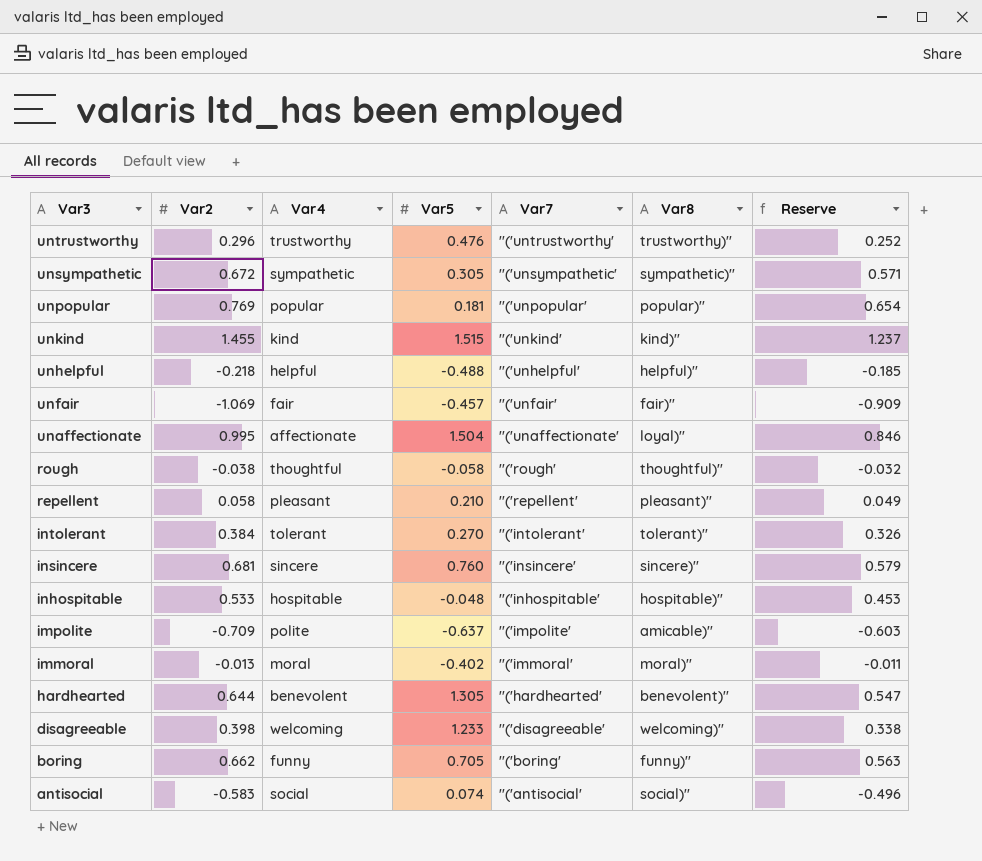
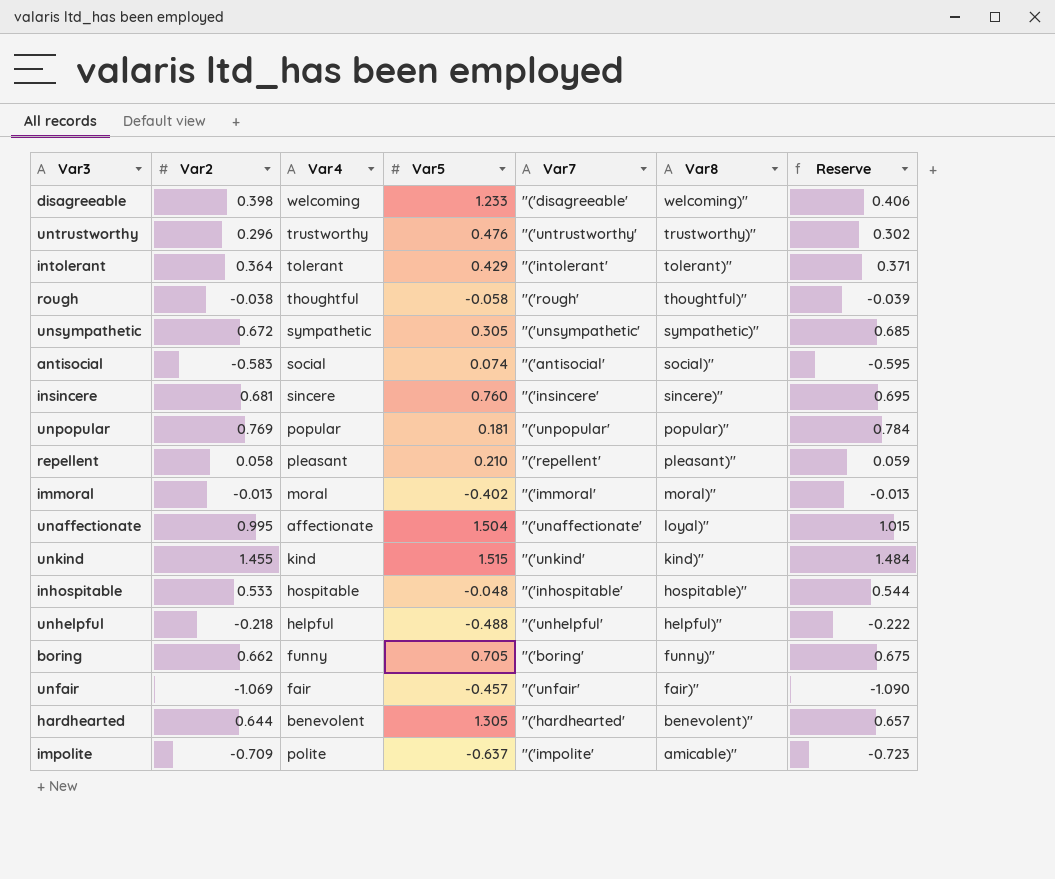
row order: Var3 descending -> Var8 descending
column Reserve | formula: [Var2] * 0.85 -> [Var2] * 1.02
intolerant | Var2: 0.384 -> 0.364
intolerant | Var5: 0.270 -> 0.429

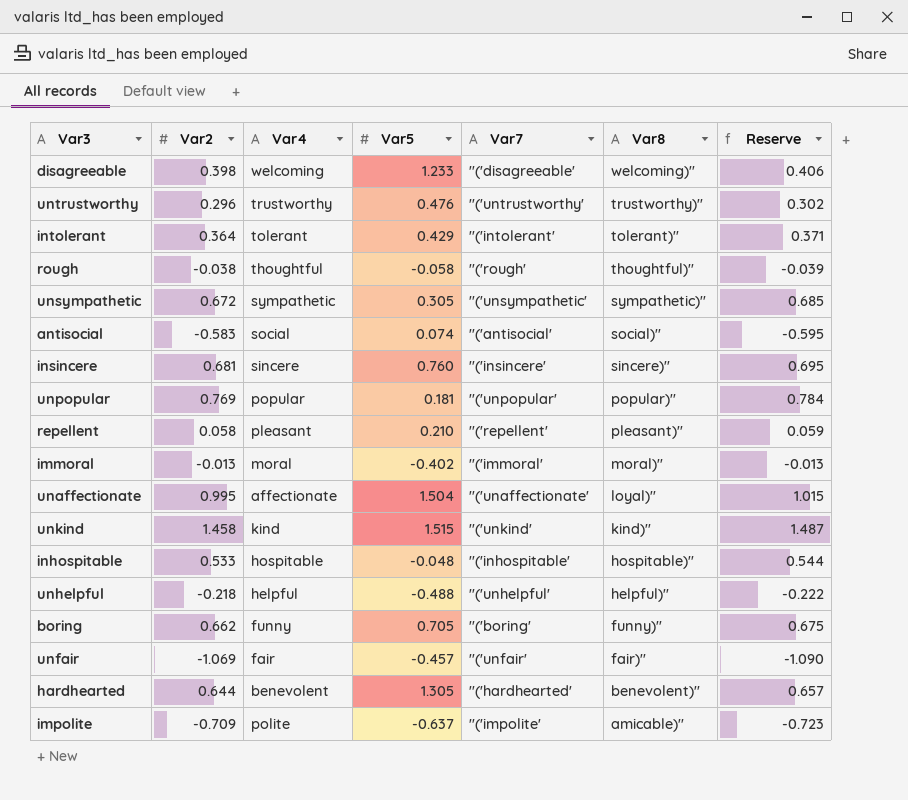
unkind | Var2: 1.455 -> 1.458
unkind | Reserve: 1.484 -> 1.487

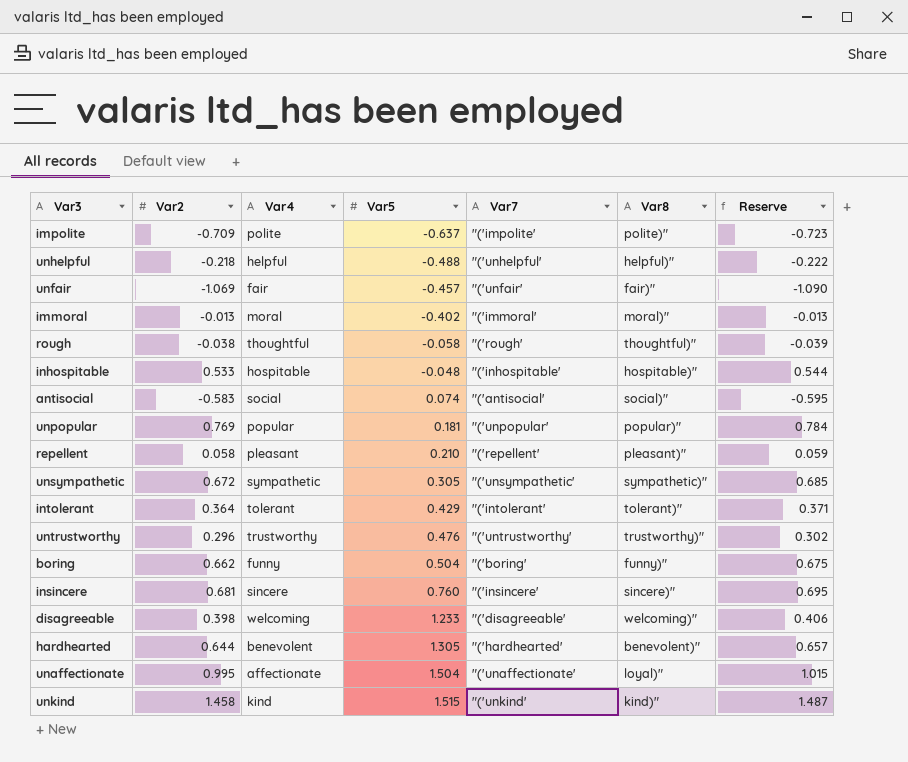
row order: Var8 descending -> Var5 ascending
impolite | Var8: amicable)" -> polite)"
boring | Var5: 0.705 -> 0.504

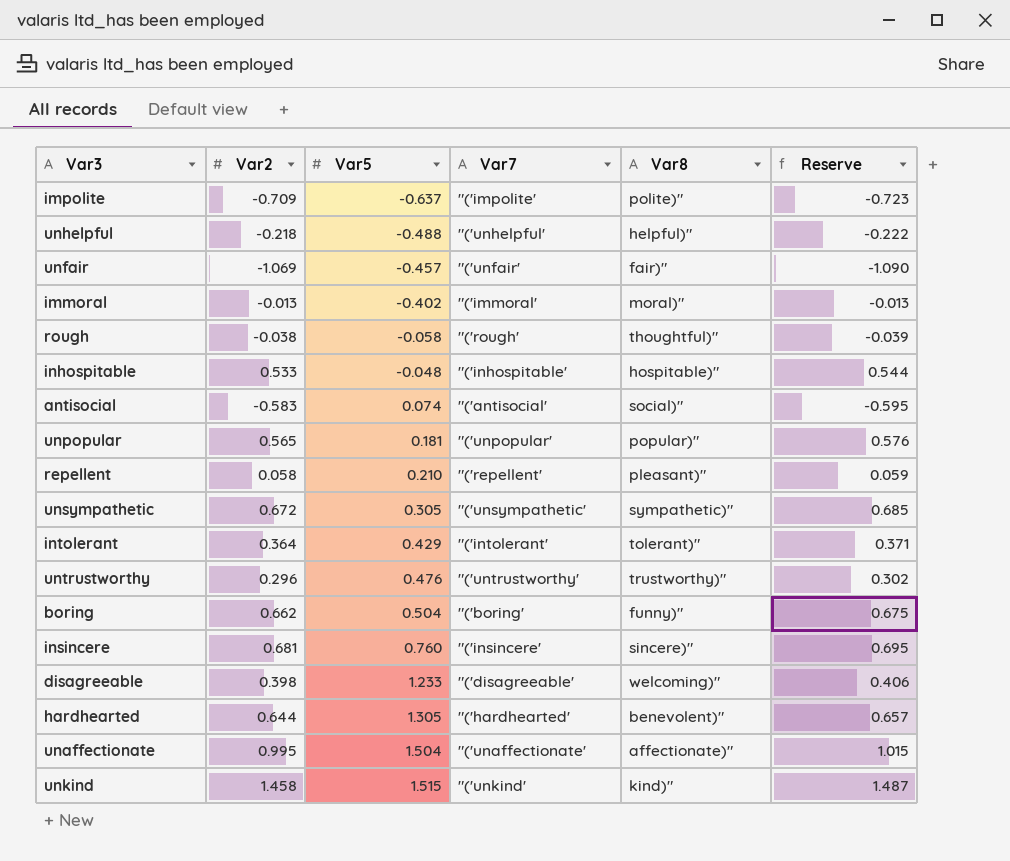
column Var4 | position: 3 -> none
unpopular | Var2: 0.769 -> 0.565
unpopular | Reserve: 0.784 -> 0.576
unaffectionate | Var8: loyal)" -> affectionate)"

